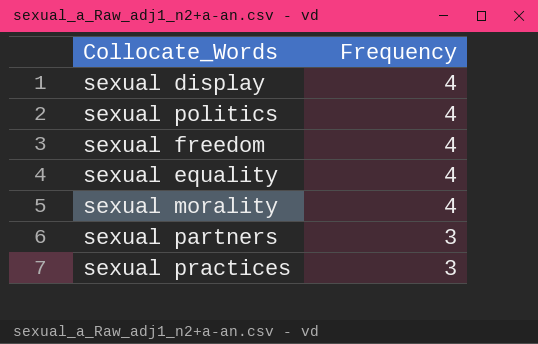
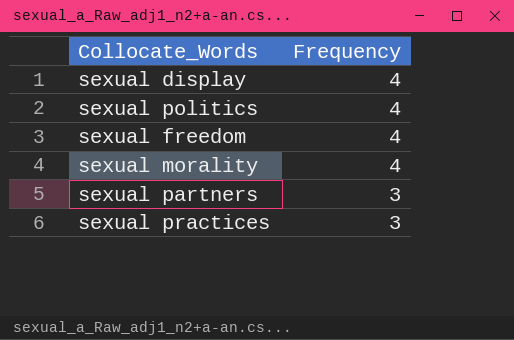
row sexual equality: 4 -> none

